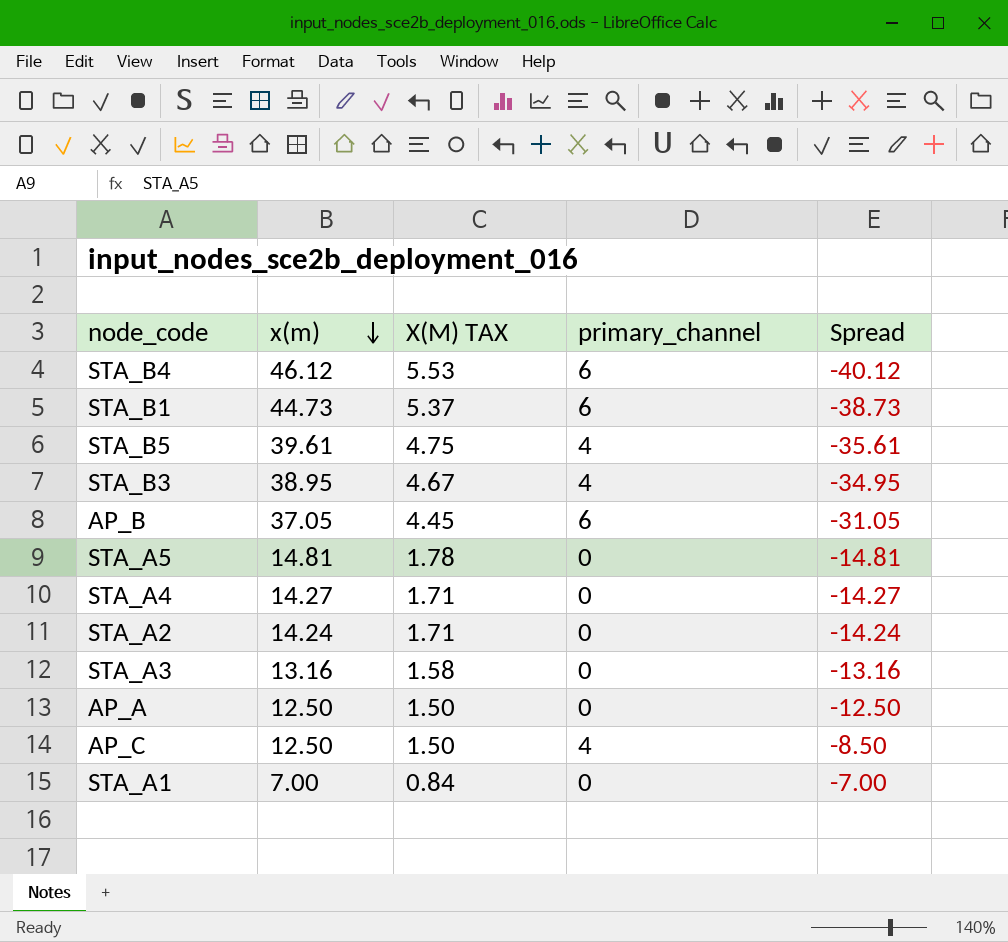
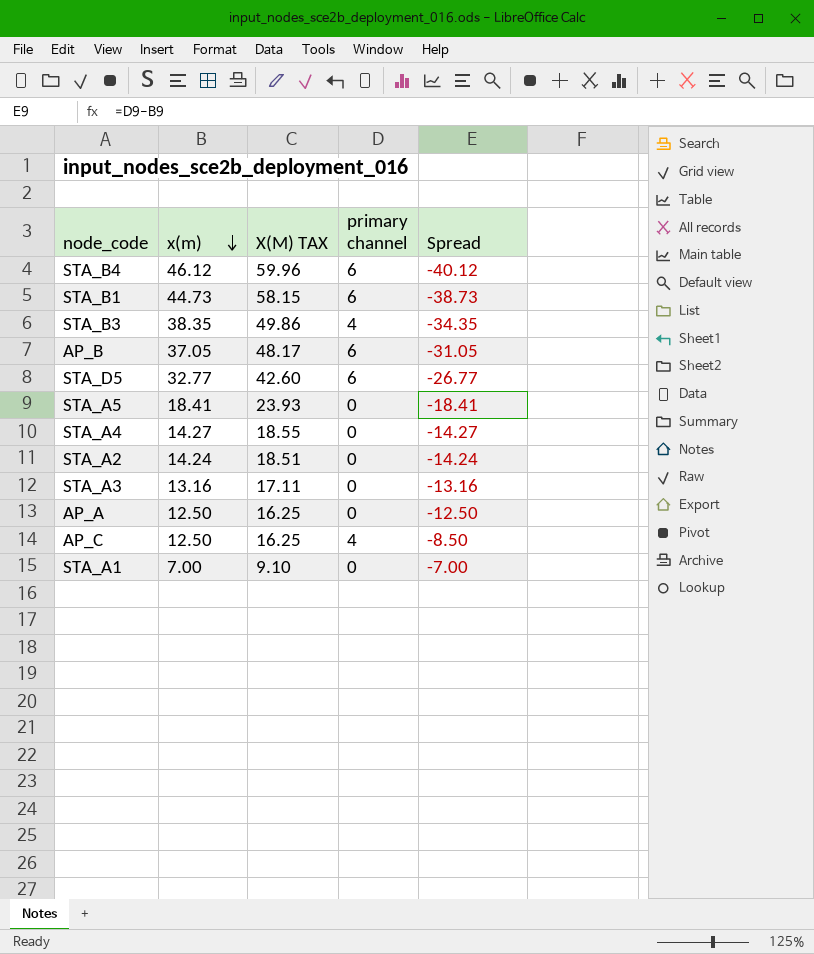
column X(M) TAX | formula: [x(m)] * 0.12 -> [x(m)] * 1.3
column name: primary_channel -> primary channel
row STA_B5: 39.61 | 4.75 | 4 | -35.61 -> none
STA_B3 | x(m): 38.95 -> 38.35
STA_B3 | Spread: -34.95 -> -34.35
row STA_D5: none -> 32.77 | 42.60 | 6 | -26.77
STA_A5 | x(m): 14.81 -> 18.41
STA_A5 | Spread: -14.81 -> -18.41

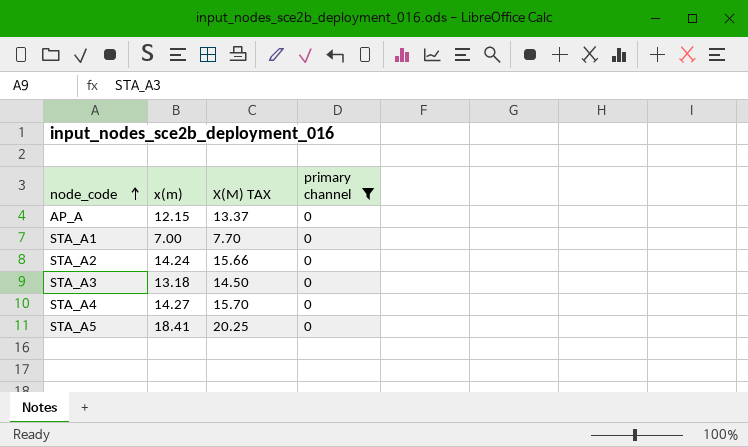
filter: none -> primary channel = 0
row order: x(m) descending -> node_code ascending
column Spread | formula: [primary channel] - [x(m)] -> none
column X(M) TAX | formula: [x(m)] * 1.3 -> [x(m)] * 1.1
AP_A | x(m): 12.50 -> 12.15
STA_A3 | x(m): 13.16 -> 13.18

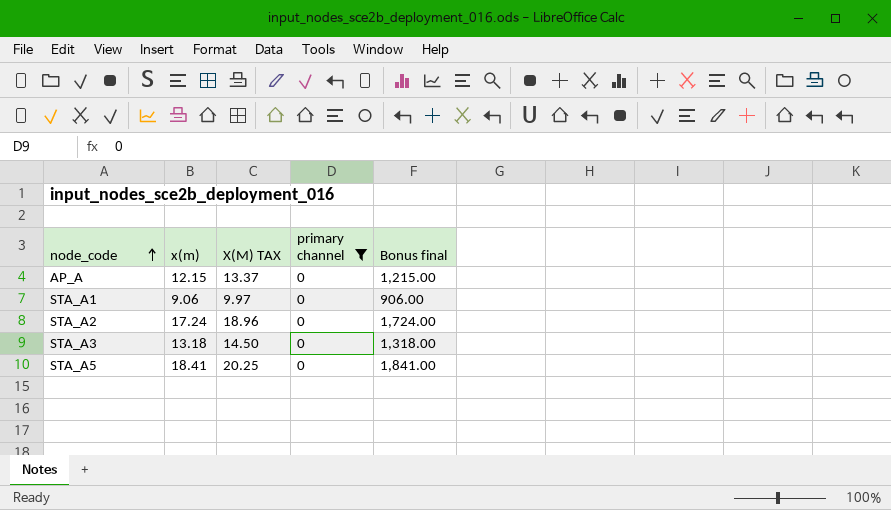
column Bonus final | formula: none -> [x(m)] * 100
row STA_A4: 14.27 | 15.70 | 0 -> none
STA_A1 | x(m): 7.00 -> 9.06
STA_A1 | X(M) TAX: 7.70 -> 9.97
STA_A2 | x(m): 14.24 -> 17.24
STA_A2 | X(M) TAX: 15.66 -> 18.96

